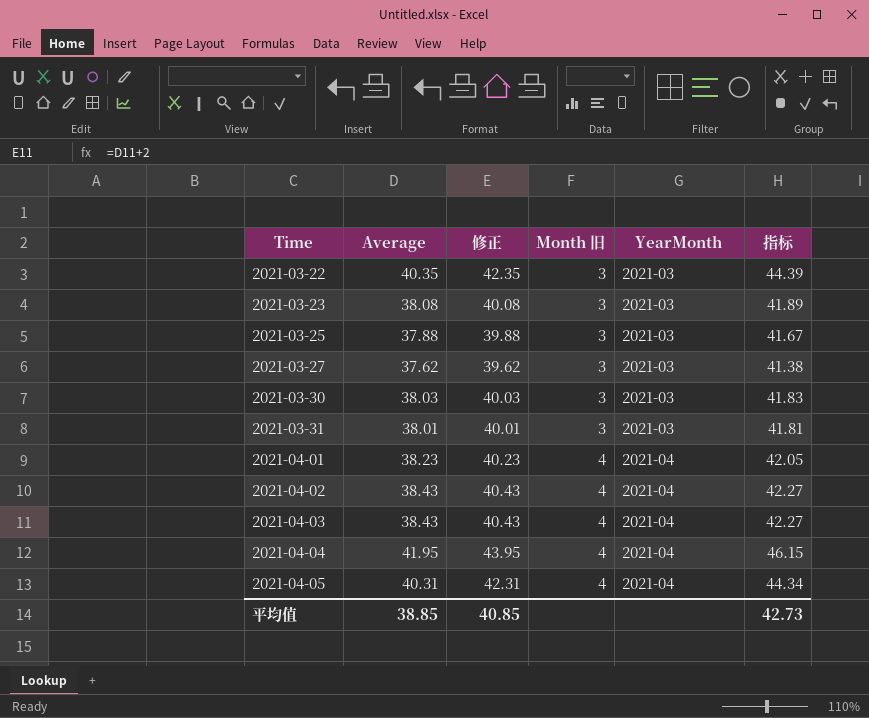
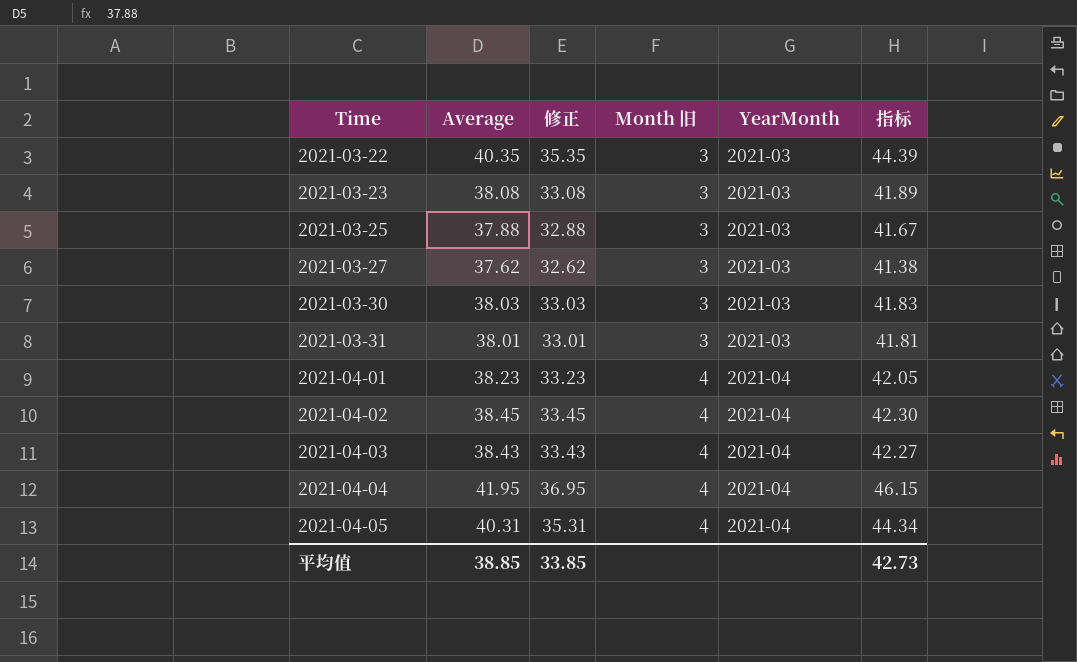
column 修正 | formula: [Average] + 2 -> [Average] - 5
2021-04-02 | Average: 38.43 -> 38.45
2021-04-02 | 指标: 42.27 -> 42.30
平均值 | 修正: 40.85 -> 33.85

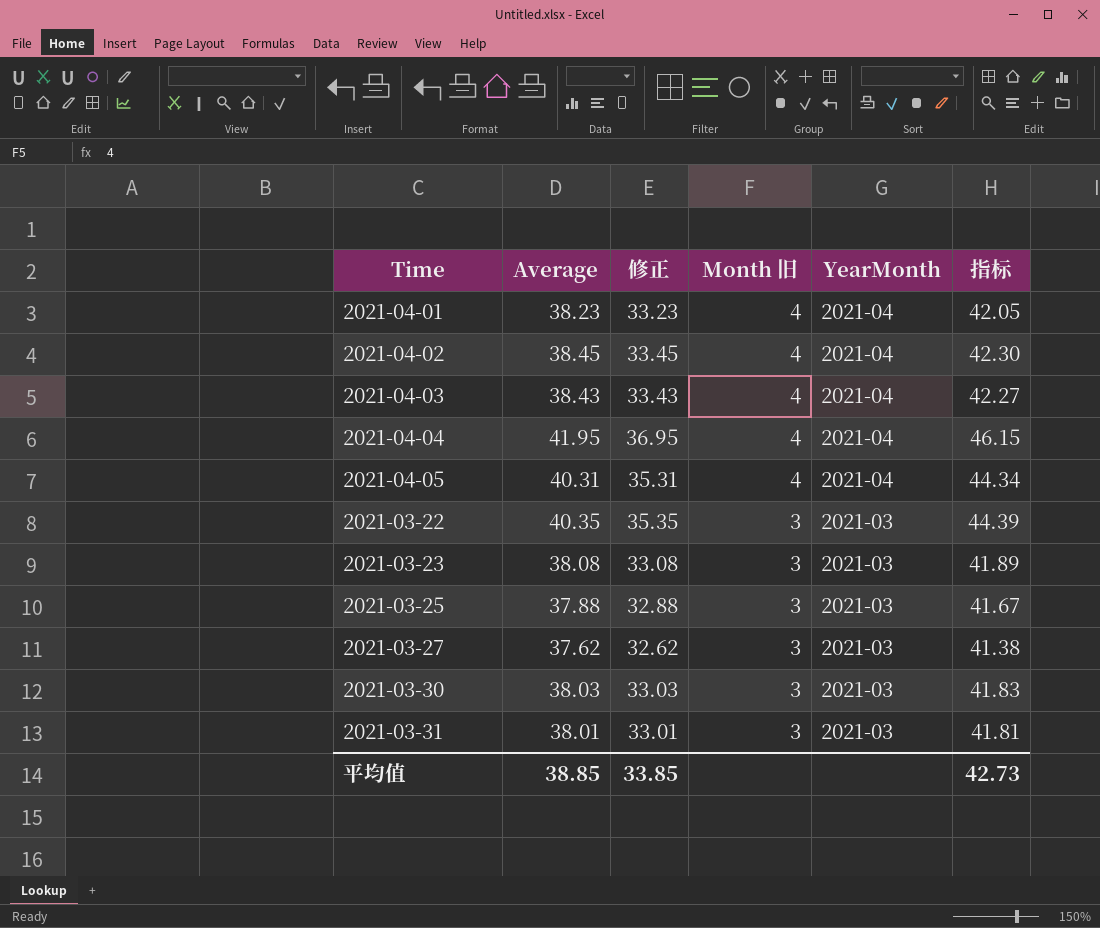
row order: Time ascending -> Month 旧 descending

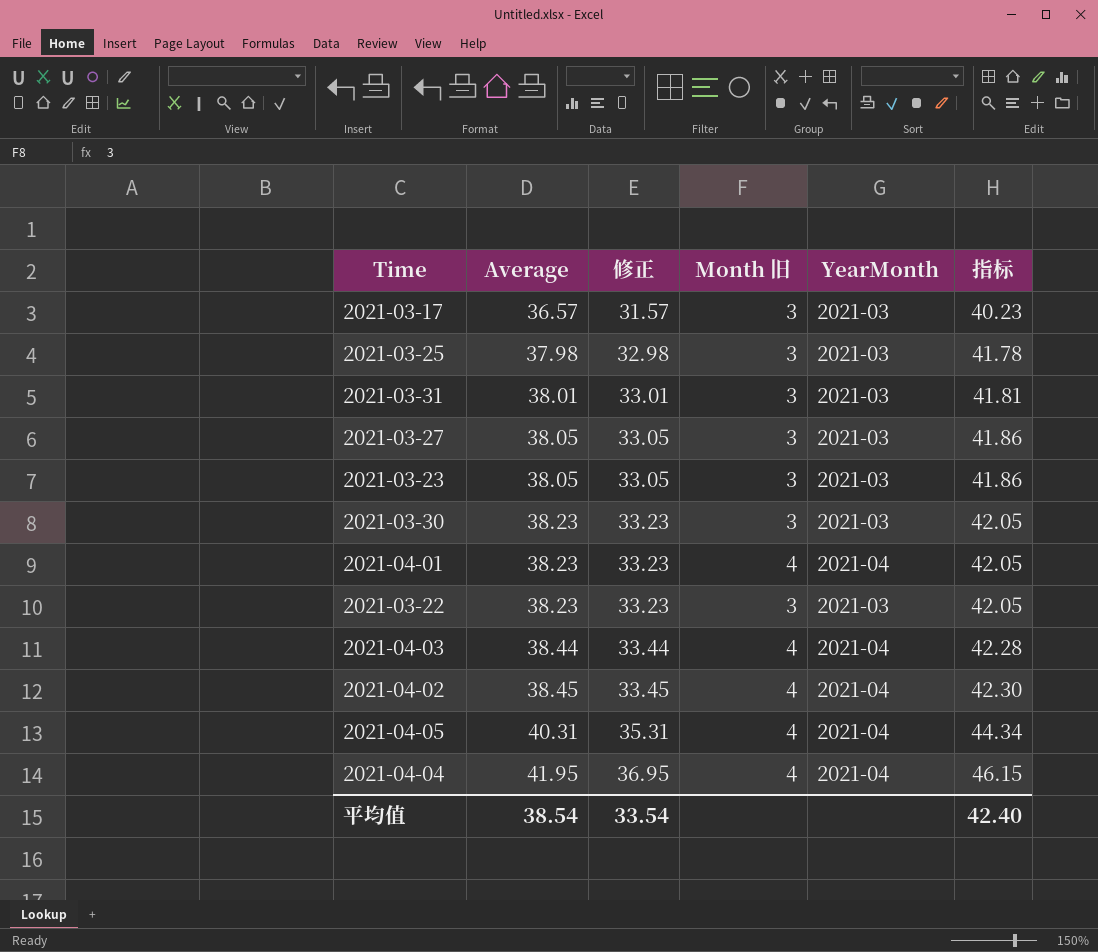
row order: Month 旧 descending -> Average ascending
row 2021-03-17: none -> 36.57 | 31.57 | 3 | 2021-03 | 40.23
2021-03-25 | Average: 37.88 -> 37.98
2021-03-25 | 修正: 32.88 -> 32.98
2021-03-25 | 指标: 41.67 -> 41.78
2021-03-27 | Average: 37.62 -> 38.05
2021-03-27 | 修正: 32.62 -> 33.05
2021-03-27 | 指标: 41.38 -> 41.86
2021-03-23 | Average: 38.08 -> 38.05
2021-03-23 | 修正: 33.08 -> 33.05
2021-03-23 | 指标: 41.89 -> 41.86
2021-03-30 | Average: 38.03 -> 38.23
2021-03-30 | 修正: 33.03 -> 33.23
2021-03-30 | 指标: 41.83 -> 42.05
2021-03-22 | Average: 40.35 -> 38.23
2021-03-22 | 修正: 35.35 -> 33.23
2021-03-22 | 指标: 44.39 -> 42.05
2021-04-03 | Average: 38.43 -> 38.44
2021-04-03 | 修正: 33.43 -> 33.44
2021-04-03 | 指标: 42.27 -> 42.28
平均值 | Average: 38.85 -> 38.54
平均值 | 修正: 33.85 -> 33.54
平均值 | 指标: 42.73 -> 42.40

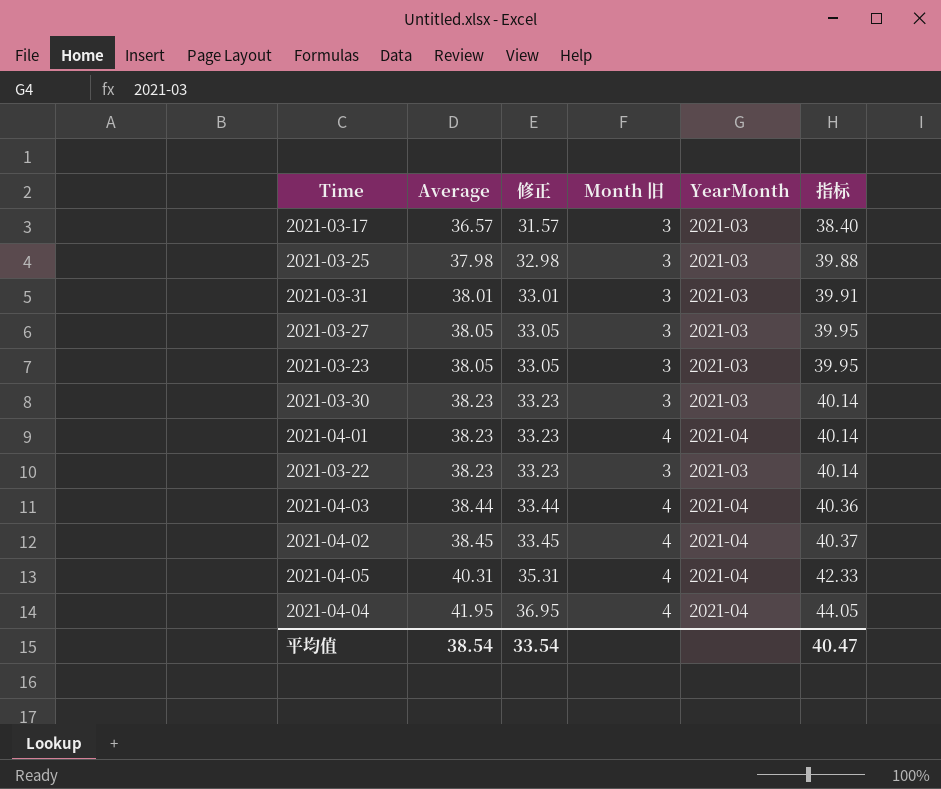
column 指标 | formula: [Average] * 1.1 -> [Average] * 1.05
平均值 | 指标: 42.40 -> 40.47

